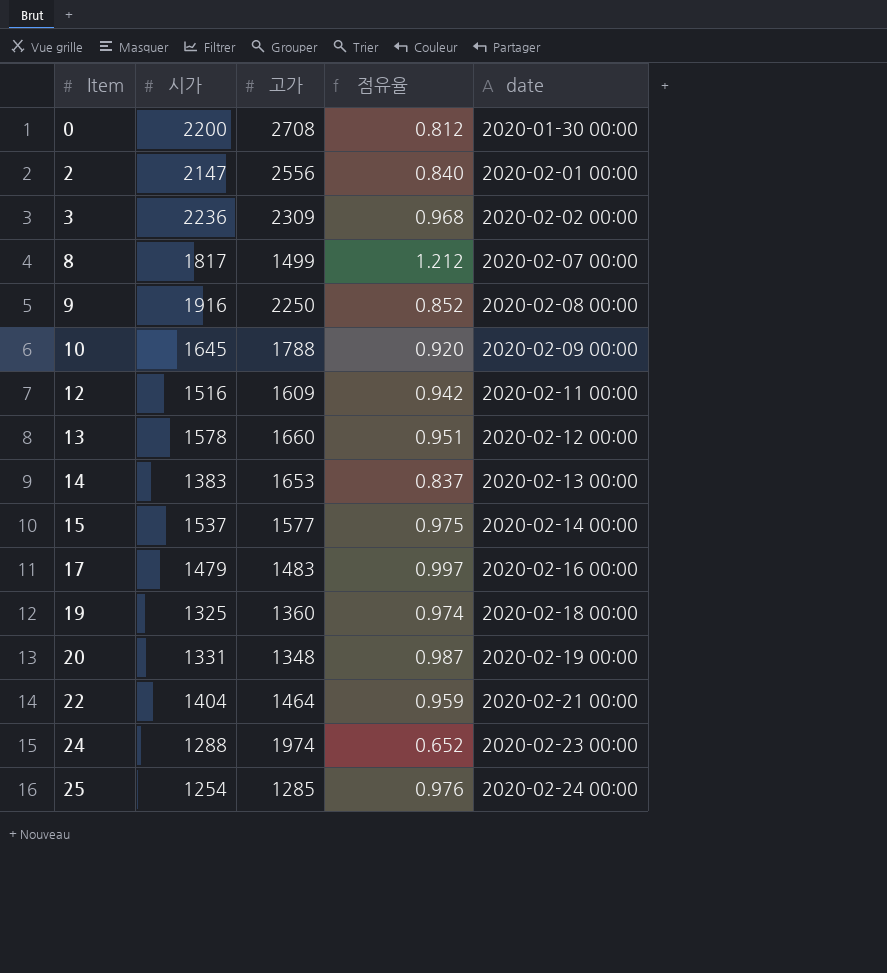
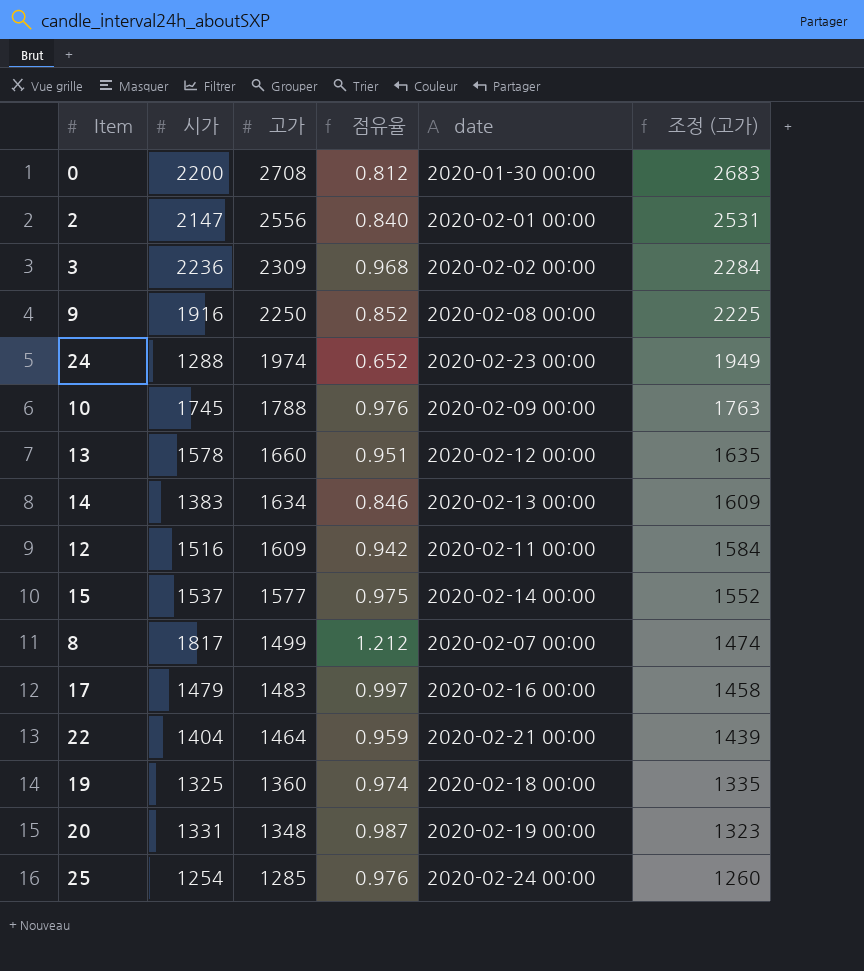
row order: Item ascending -> 고가 descending
column 조정 (고가) | formula: none -> [고가] - 25
10 | 시가: 1645 -> 1745
10 | 점유율: 0.920 -> 0.976
14 | 고가: 1653 -> 1634
14 | 점유율: 0.837 -> 0.846

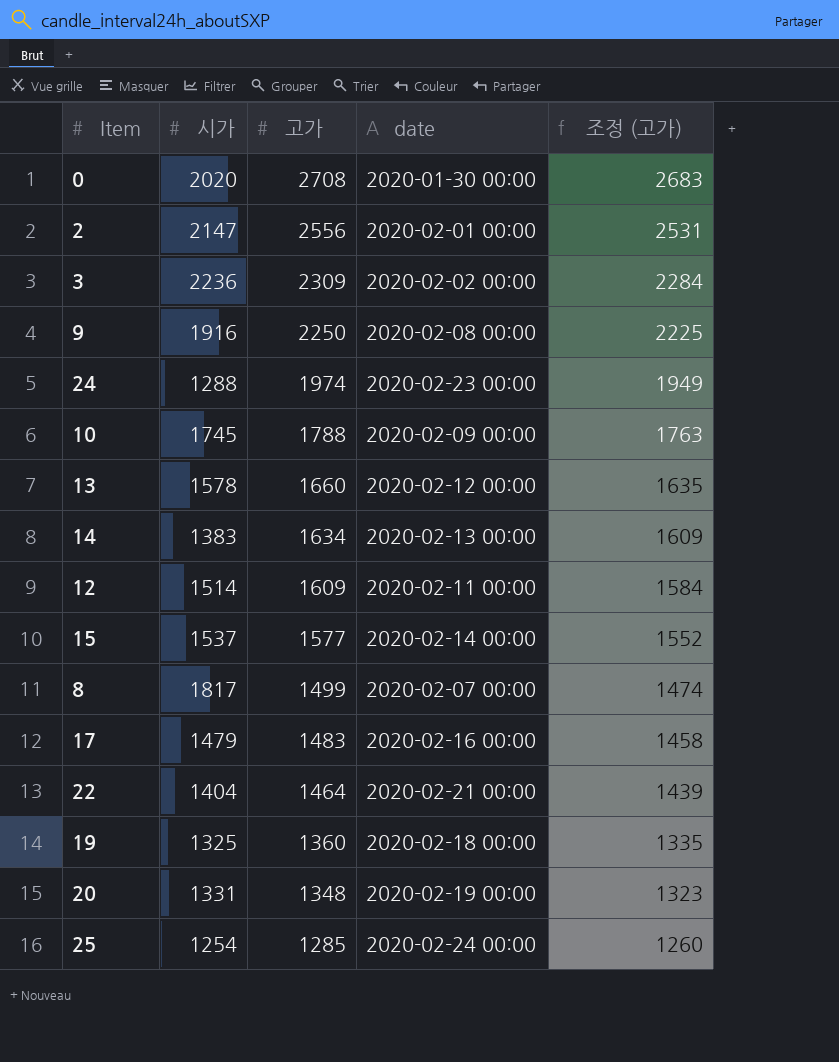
column 점유율 | formula: [시가] / [고가] -> none
0 | 시가: 2200 -> 2020
12 | 시가: 1516 -> 1514

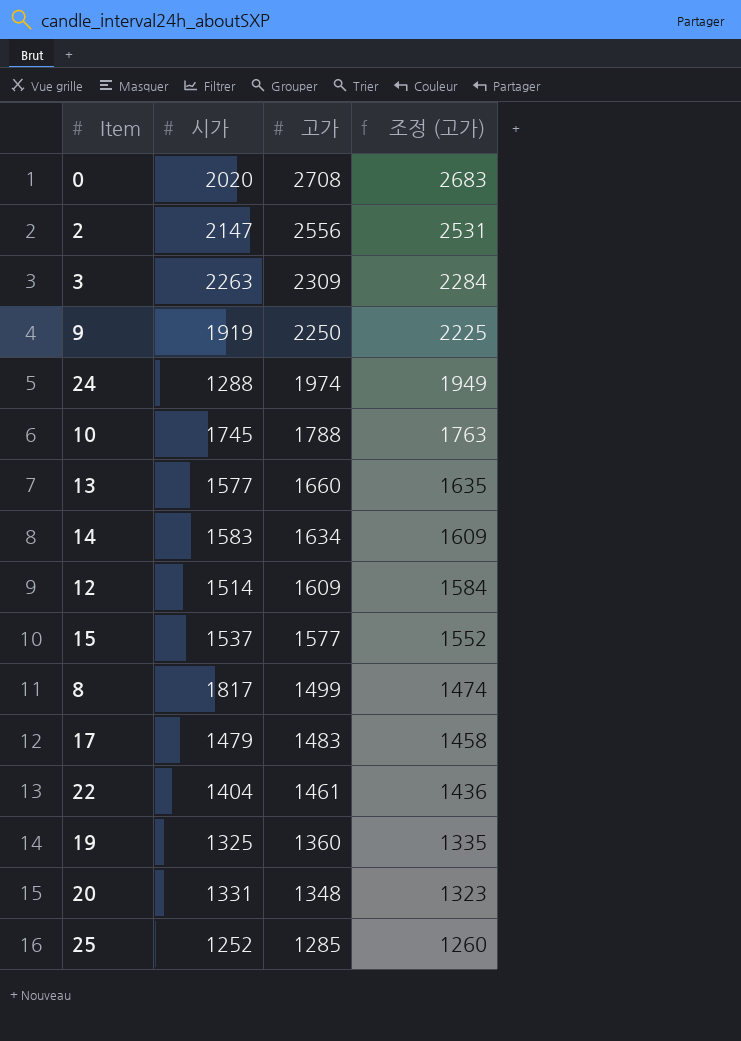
column date | position: 4 -> none
3 | 시가: 2236 -> 2263
9 | 시가: 1916 -> 1919
13 | 시가: 1578 -> 1577
14 | 시가: 1383 -> 1583
22 | 고가: 1464 -> 1461
22 | 조정 (고가): 1439 -> 1436
25 | 시가: 1254 -> 1252

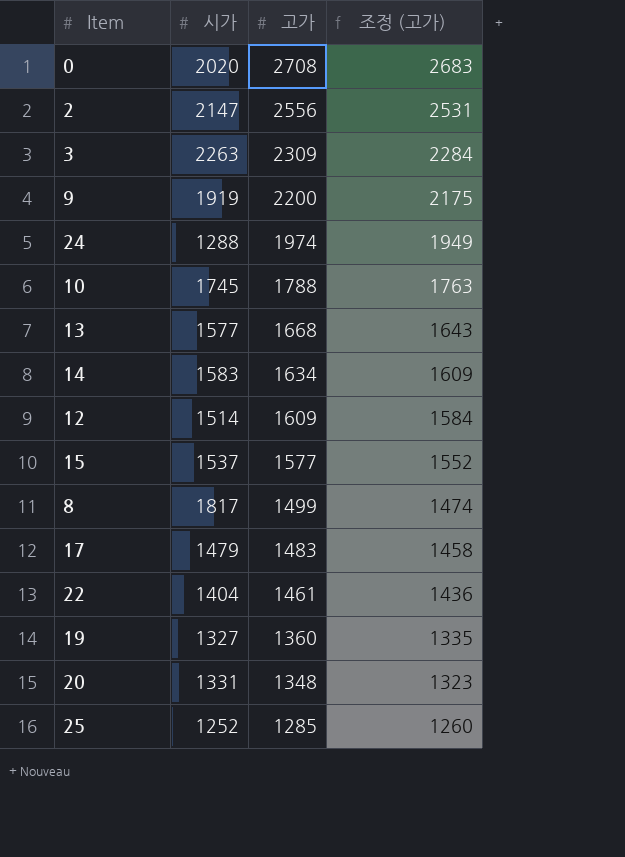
9 | 고가: 2250 -> 2200
9 | 조정 (고가): 2225 -> 2175
13 | 고가: 1660 -> 1668
13 | 조정 (고가): 1635 -> 1643
19 | 시가: 1325 -> 1327

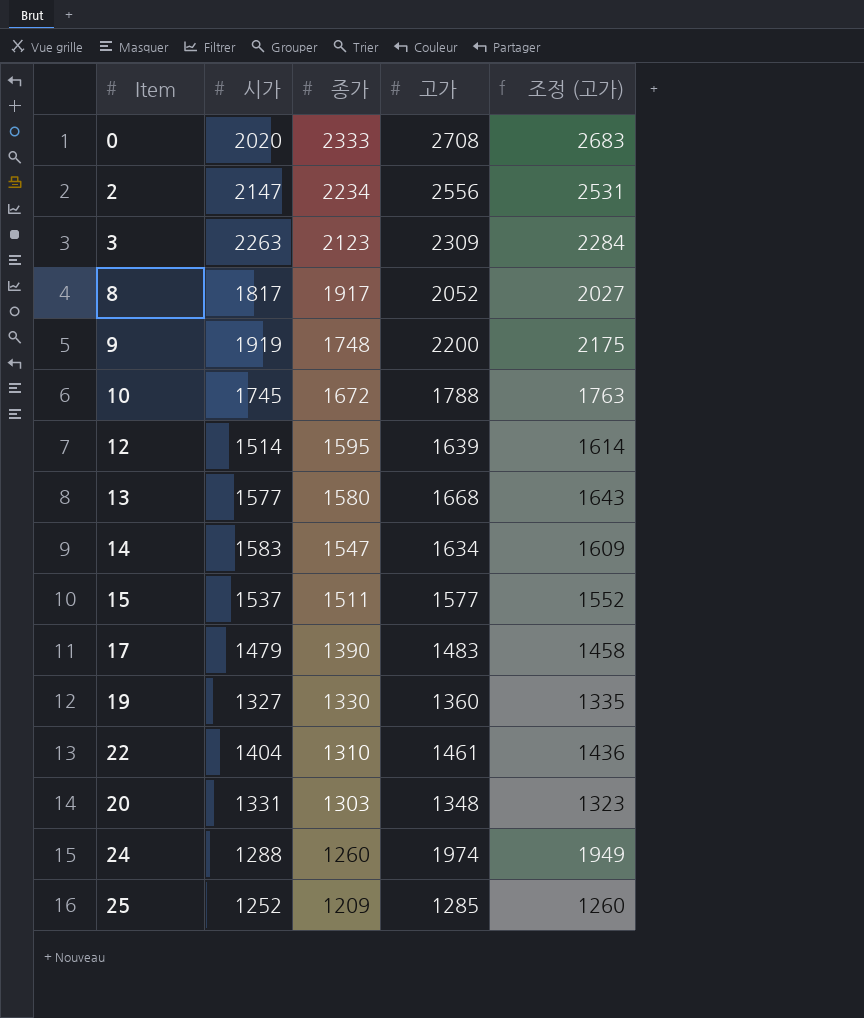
row order: 고가 descending -> 종가 descending
column 종가 | position: none -> 3
8 | 고가: 1499 -> 2052
8 | 조정 (고가): 1474 -> 2027
12 | 고가: 1609 -> 1639
12 | 조정 (고가): 1584 -> 1614

